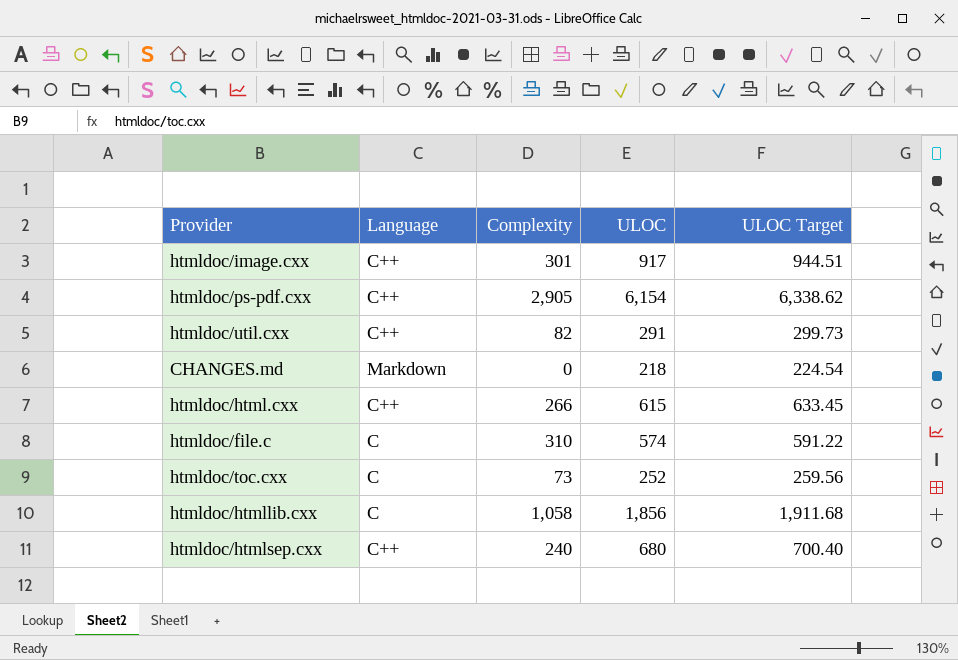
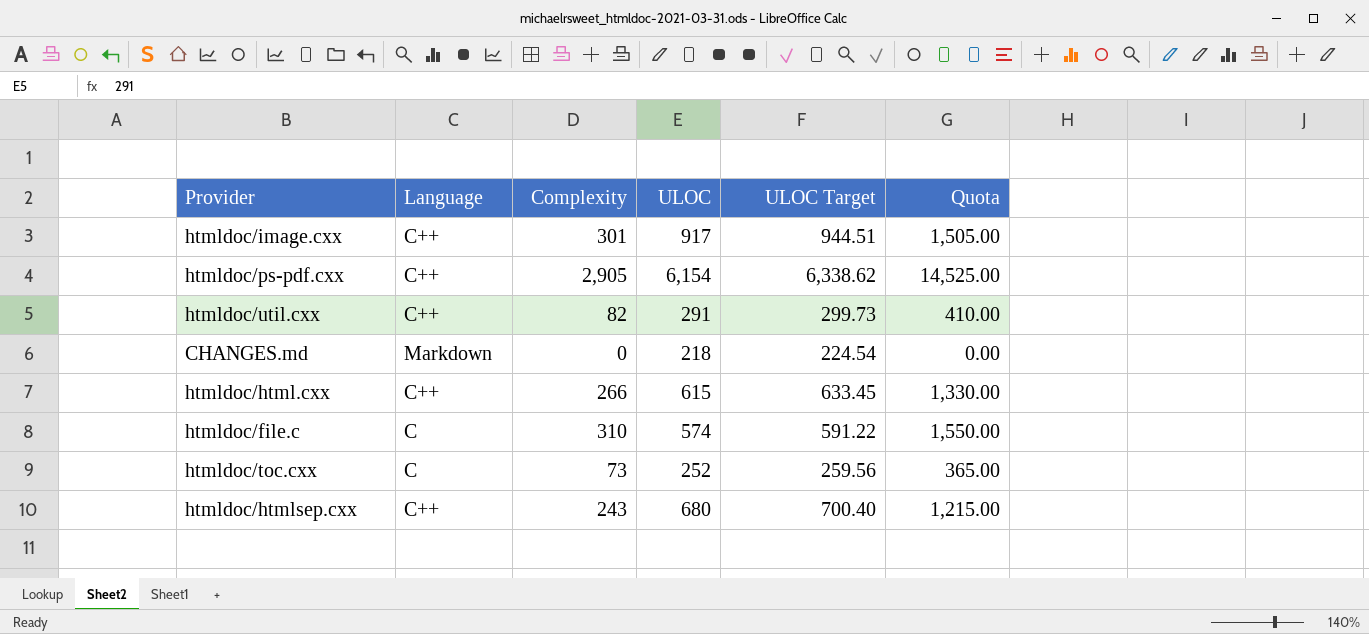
column Quota | formula: none -> [Complexity] * 5
row htmldoc/htmllib.cxx: C | 1,058 | 1,856 | 1,911.68 -> none
htmldoc/htmlsep.cxx | Complexity: 240 -> 243

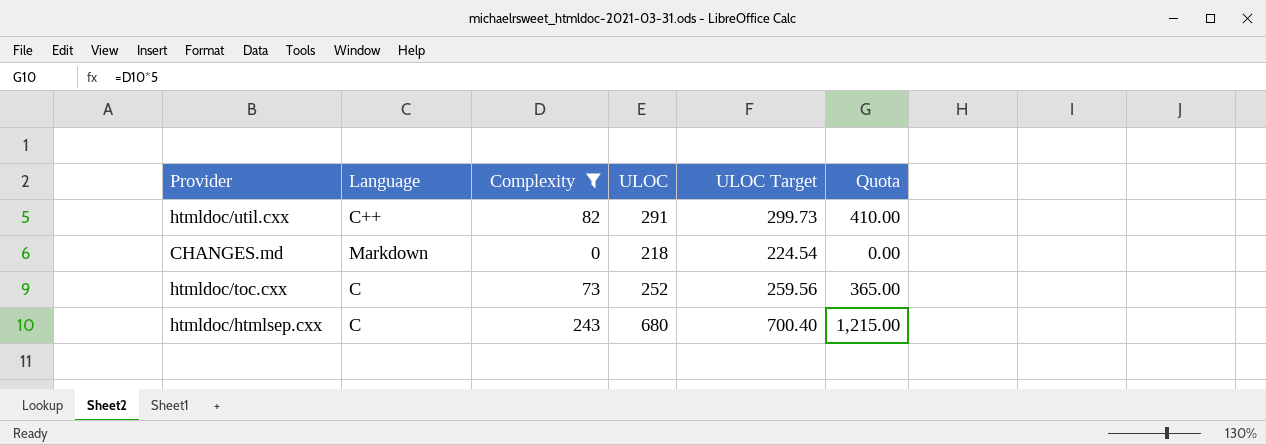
filter: none -> Complexity <= 243
htmldoc/htmlsep.cxx | Language: C++ -> C

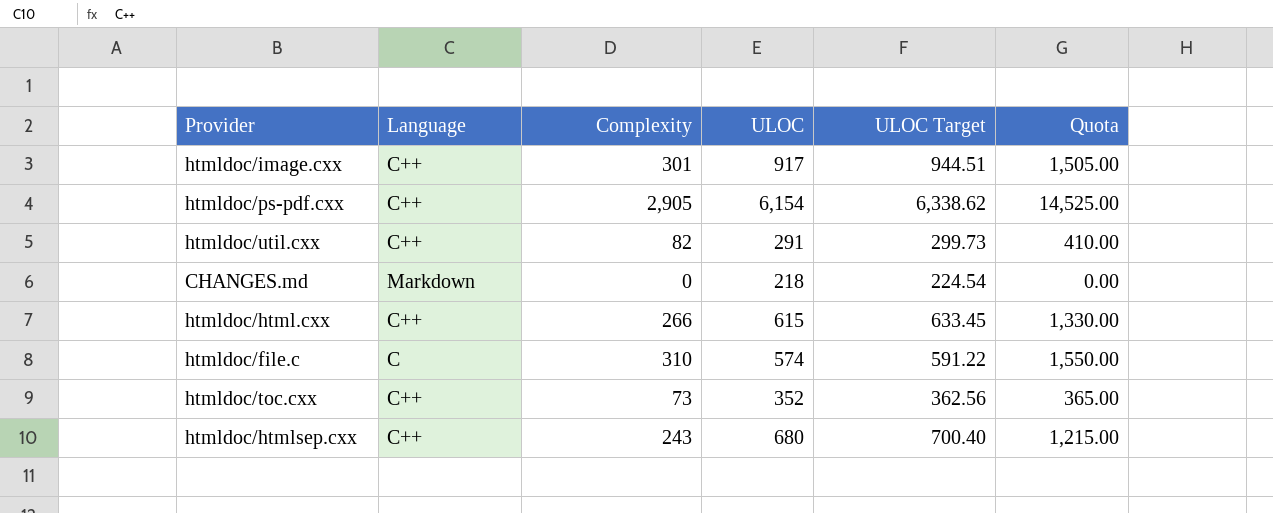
filter: Complexity <= 243 -> none
htmldoc/toc.cxx | Language: C -> C++
htmldoc/toc.cxx | ULOC: 252 -> 352
htmldoc/toc.cxx | ULOC Target: 259.56 -> 362.56
htmldoc/htmlsep.cxx | Language: C -> C++

